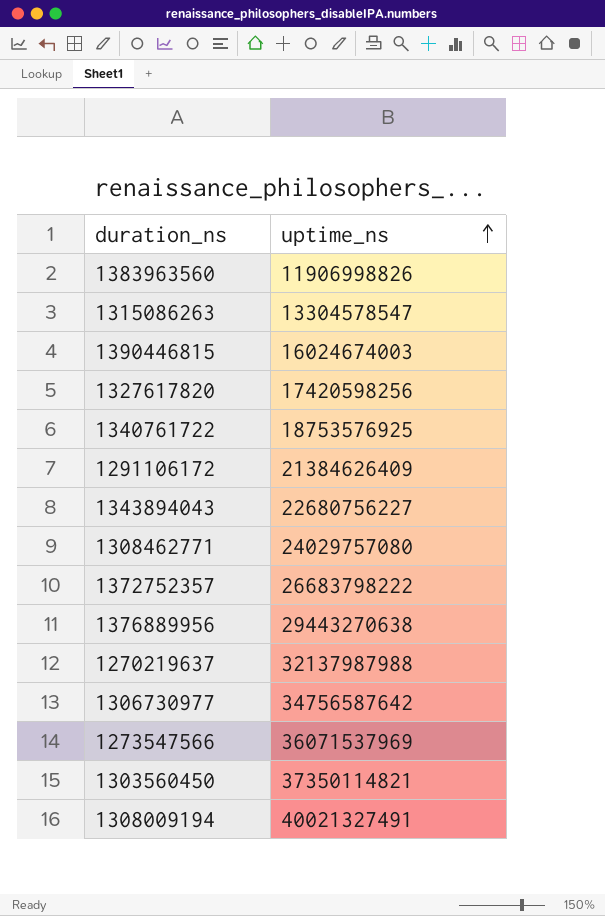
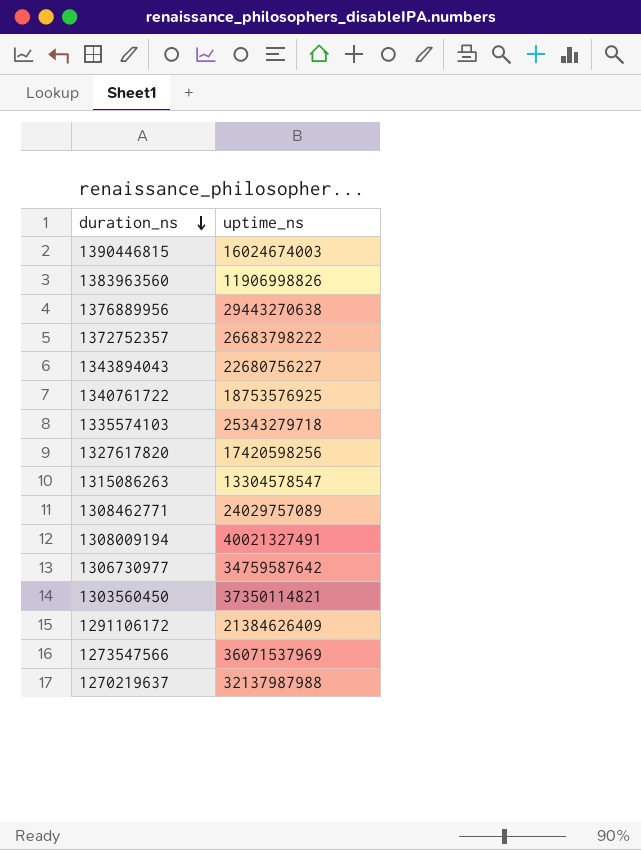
row order: uptime_ns ascending -> duration_ns descending
row 1335574103: none -> 25343279718
1308462771 | uptime_ns: 24029757080 -> 24029757089
1306730977 | uptime_ns: 34756587642 -> 34759587642

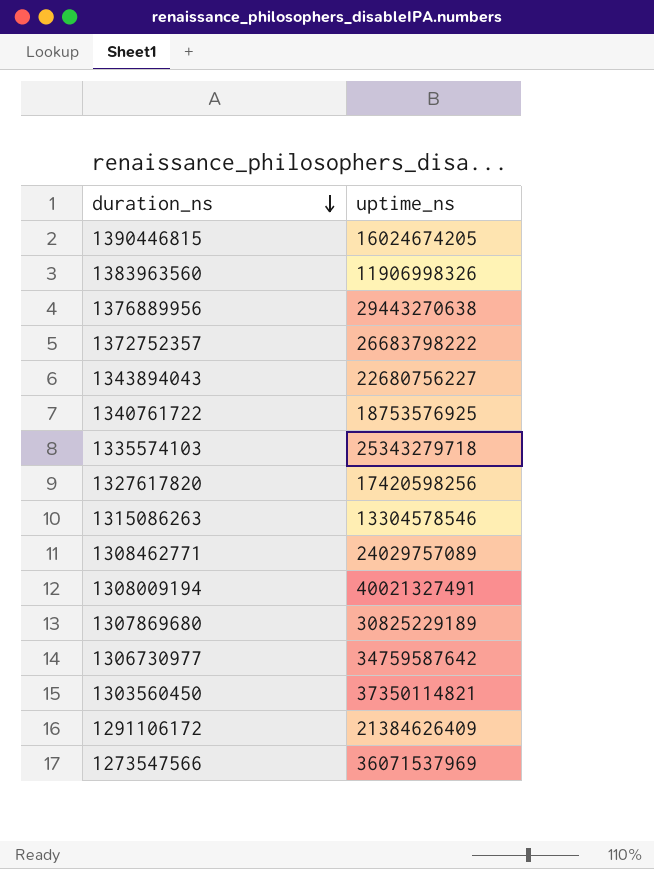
row 1270219637: 32137987988 -> none
1390446815 | uptime_ns: 16024674003 -> 16024674205
1383963560 | uptime_ns: 11906998826 -> 11906998326
1315086263 | uptime_ns: 13304578547 -> 13304578546
row 1307869680: none -> 30825229189

